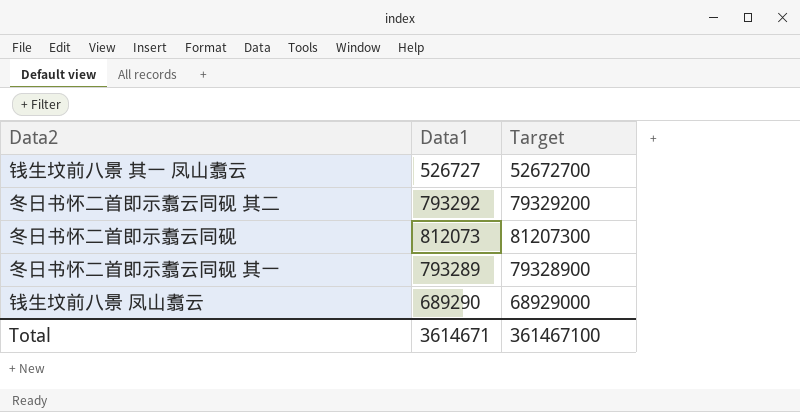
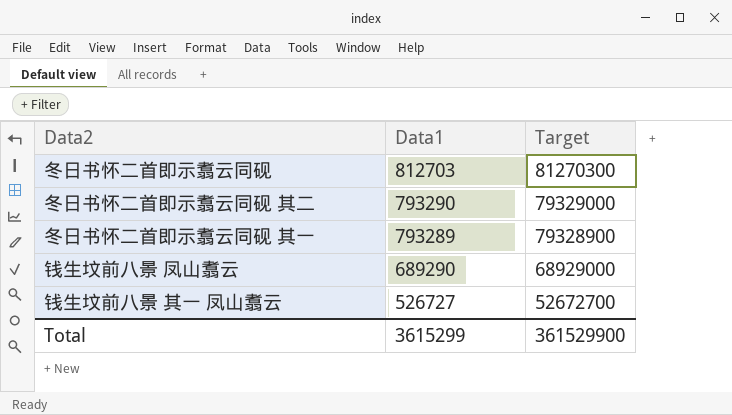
row order: none -> Data1 descending
冬日书怀二首即示翥云同砚 | Data1: 812073 -> 812703
冬日书怀二首即示翥云同砚 | Target: 81207300 -> 81270300
冬日书怀二首即示翥云同砚 其二 | Data1: 793292 -> 793290
冬日书怀二首即示翥云同砚 其二 | Target: 79329200 -> 79329000
Total | Data1: 3614671 -> 3615299
Total | Target: 361467100 -> 361529900

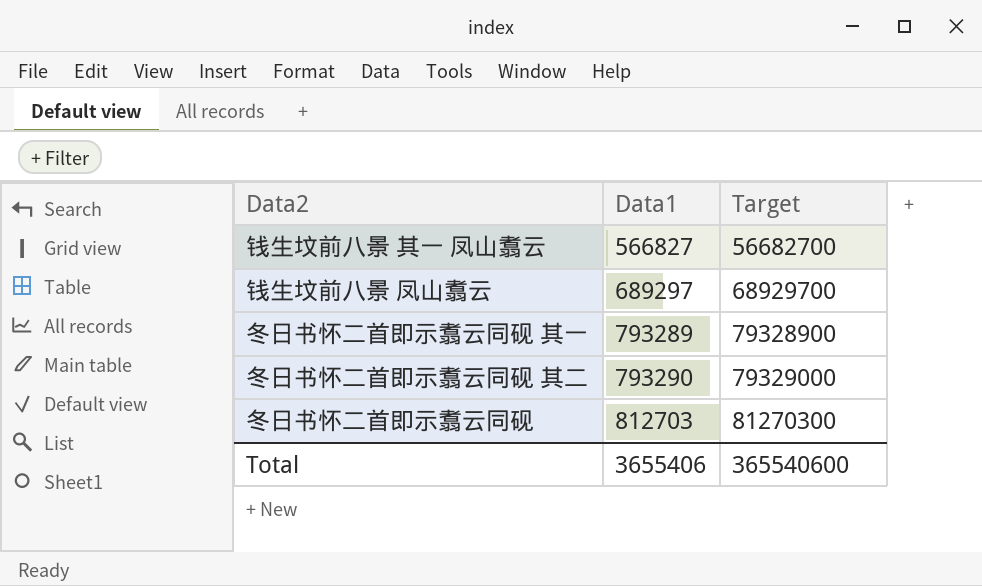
row order: Data1 descending -> Data1 ascending
钱生坟前八景 其一 凤山翥云 | Data1: 526727 -> 566827
钱生坟前八景 其一 凤山翥云 | Target: 52672700 -> 56682700
钱生坟前八景 凤山翥云 | Data1: 689290 -> 689297
钱生坟前八景 凤山翥云 | Target: 68929000 -> 68929700
Total | Data1: 3615299 -> 3655406
Total | Target: 361529900 -> 365540600

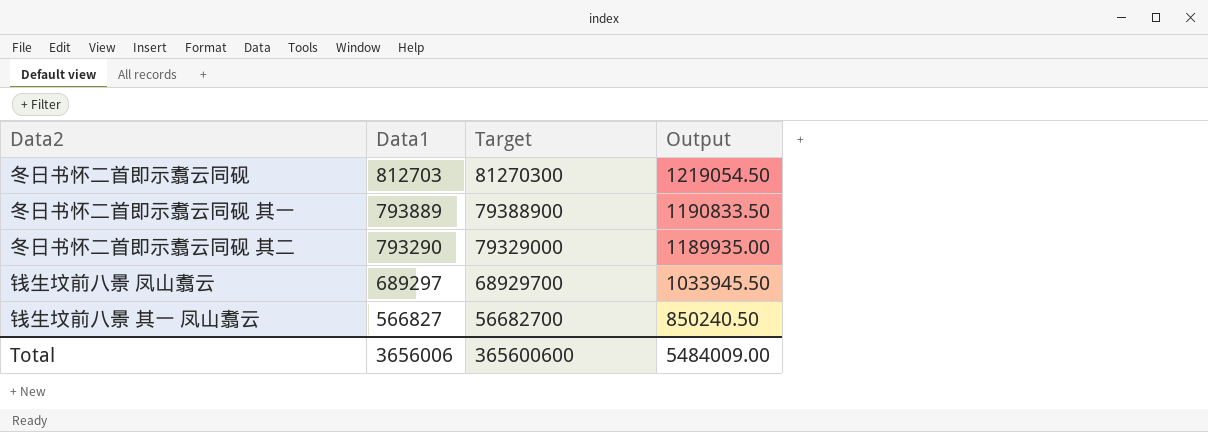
row order: Data1 ascending -> Data1 descending
column Output | formula: none -> [Data1] * 1.5
冬日书怀二首即示翥云同砚 其一 | Data1: 793289 -> 793889
冬日书怀二首即示翥云同砚 其一 | Target: 79328900 -> 79388900
Total | Data1: 3655406 -> 3656006
Total | Target: 365540600 -> 365600600

